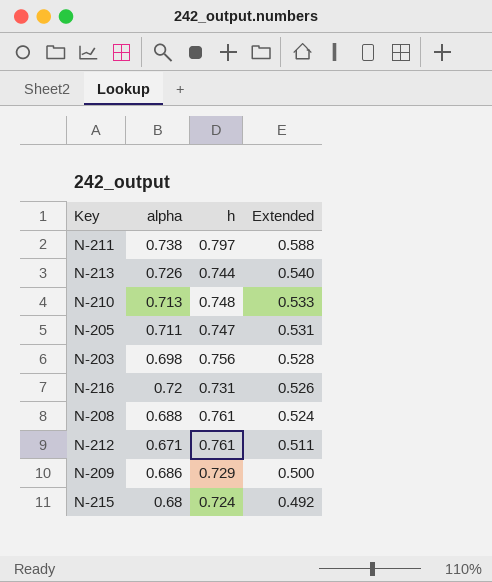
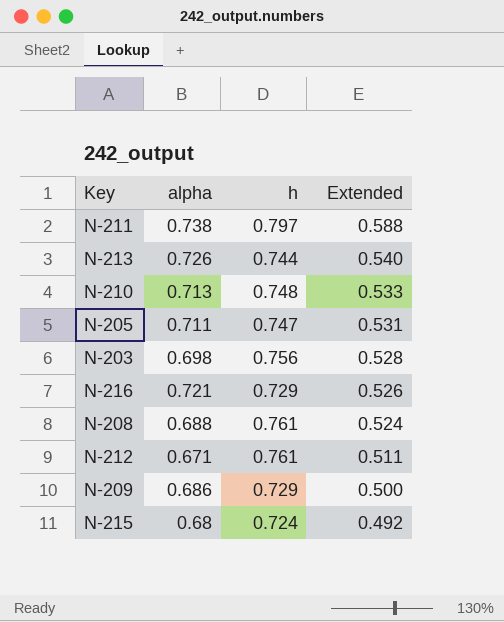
N-216 | alpha: 0.72 -> 0.721
N-216 | h: 0.731 -> 0.729

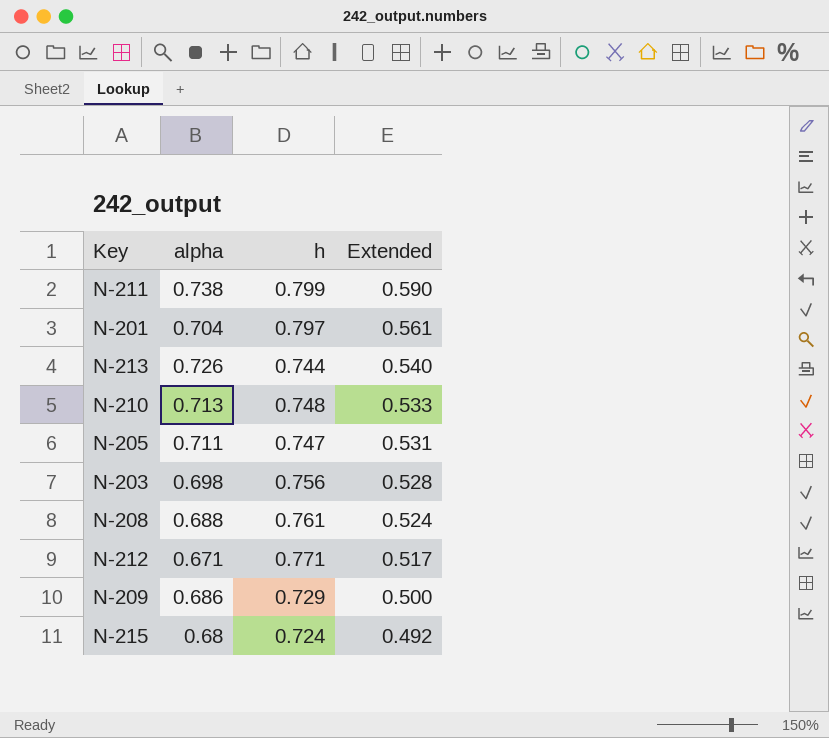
row N-216: 0.721 | 0.729 | 0.526 -> none
N-211 | h: 0.797 -> 0.799
N-211 | Extended: 0.588 -> 0.590
row N-201: none -> 0.704 | 0.797 | 0.561
N-212 | h: 0.761 -> 0.771
N-212 | Extended: 0.511 -> 0.517

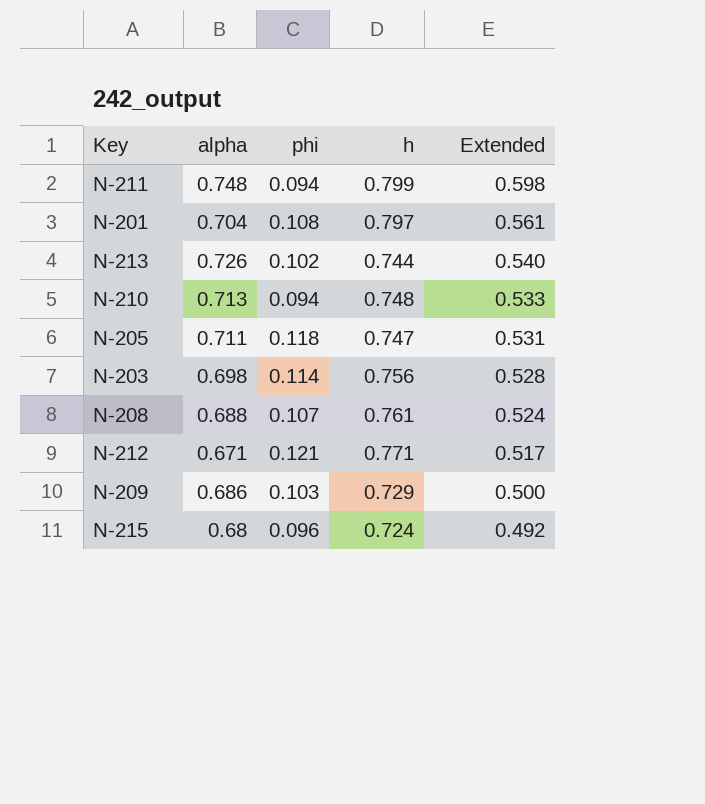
column phi | position: none -> 3
N-211 | alpha: 0.738 -> 0.748
N-211 | Extended: 0.590 -> 0.598

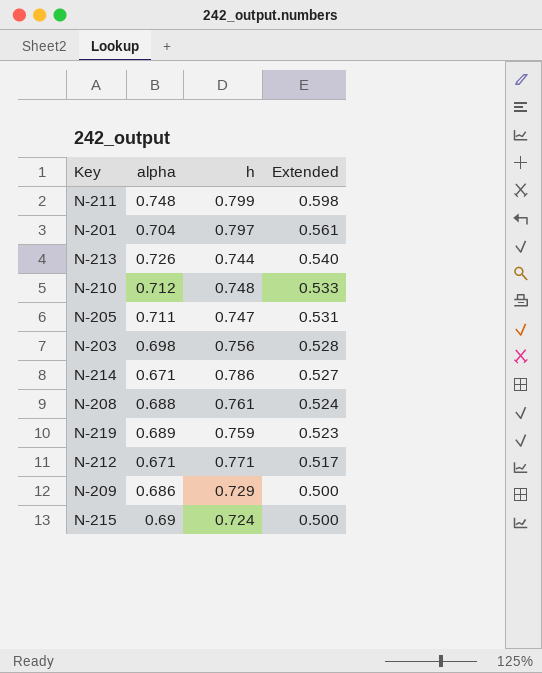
column phi | position: 3 -> none
N-210 | alpha: 0.713 -> 0.712
row N-214: none -> 0.671 | 0.786 | 0.527
row N-219: none -> 0.689 | 0.759 | 0.523
N-215 | alpha: 0.68 -> 0.69
N-215 | Extended: 0.492 -> 0.500

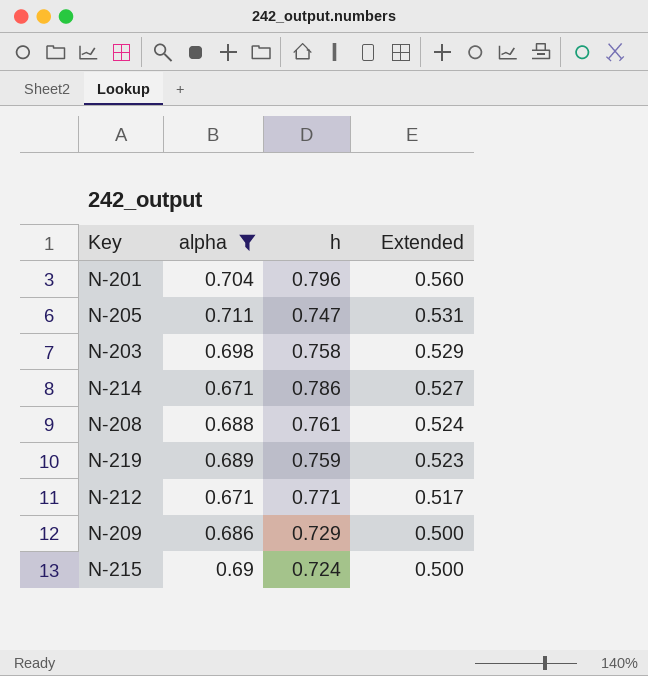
filter: none -> alpha <= 0.711
N-201 | h: 0.797 -> 0.796
N-201 | Extended: 0.561 -> 0.560
N-203 | h: 0.756 -> 0.758
N-203 | Extended: 0.528 -> 0.529

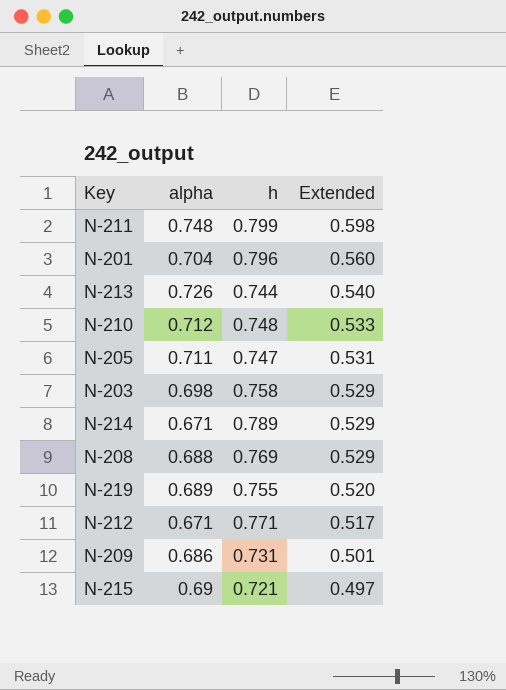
filter: alpha <= 0.711 -> none
N-214 | h: 0.786 -> 0.789
N-214 | Extended: 0.527 -> 0.529
N-208 | h: 0.761 -> 0.769
N-208 | Extended: 0.524 -> 0.529
N-219 | h: 0.759 -> 0.755
N-219 | Extended: 0.523 -> 0.520
N-209 | h: 0.729 -> 0.731
N-209 | Extended: 0.500 -> 0.501
N-215 | h: 0.724 -> 0.721
N-215 | Extended: 0.500 -> 0.497

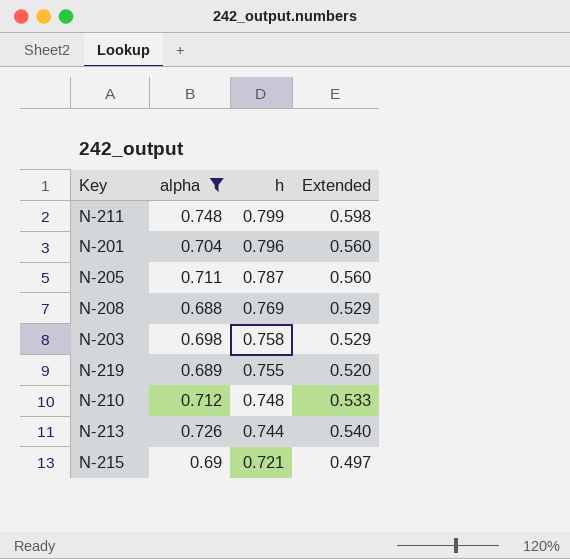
filter: none -> alpha >= 0.688
row order: Extended descending -> h descending
N-205 | h: 0.747 -> 0.787
N-205 | Extended: 0.531 -> 0.560

